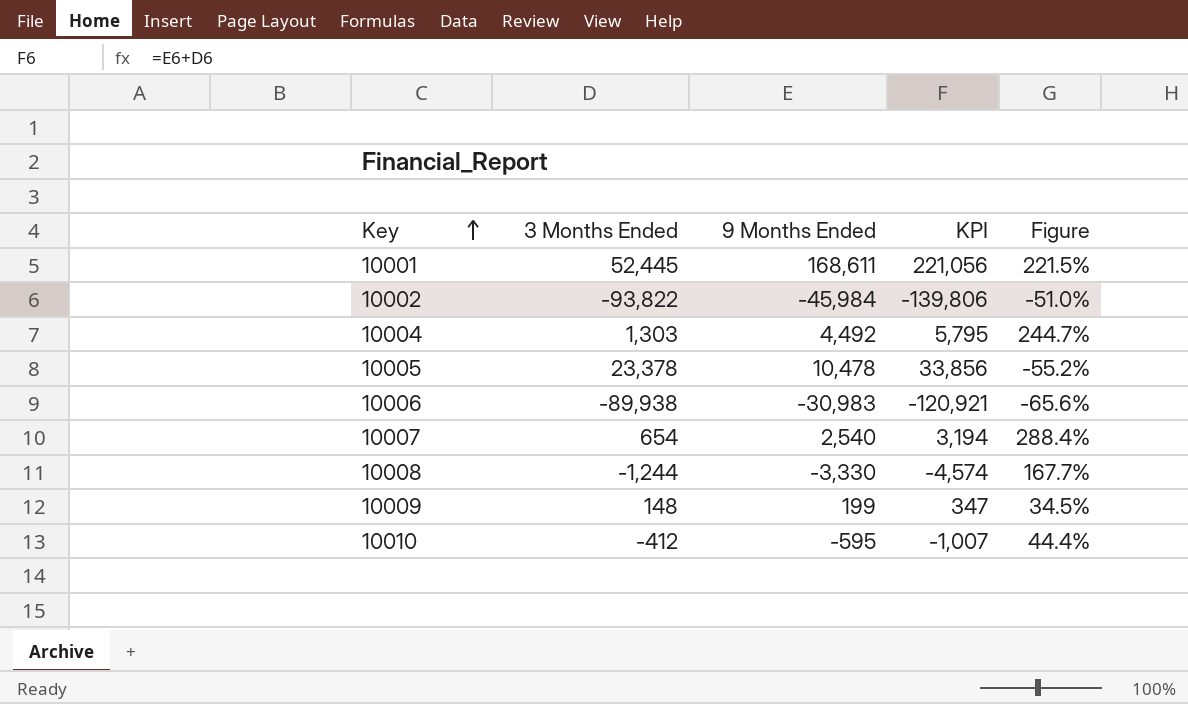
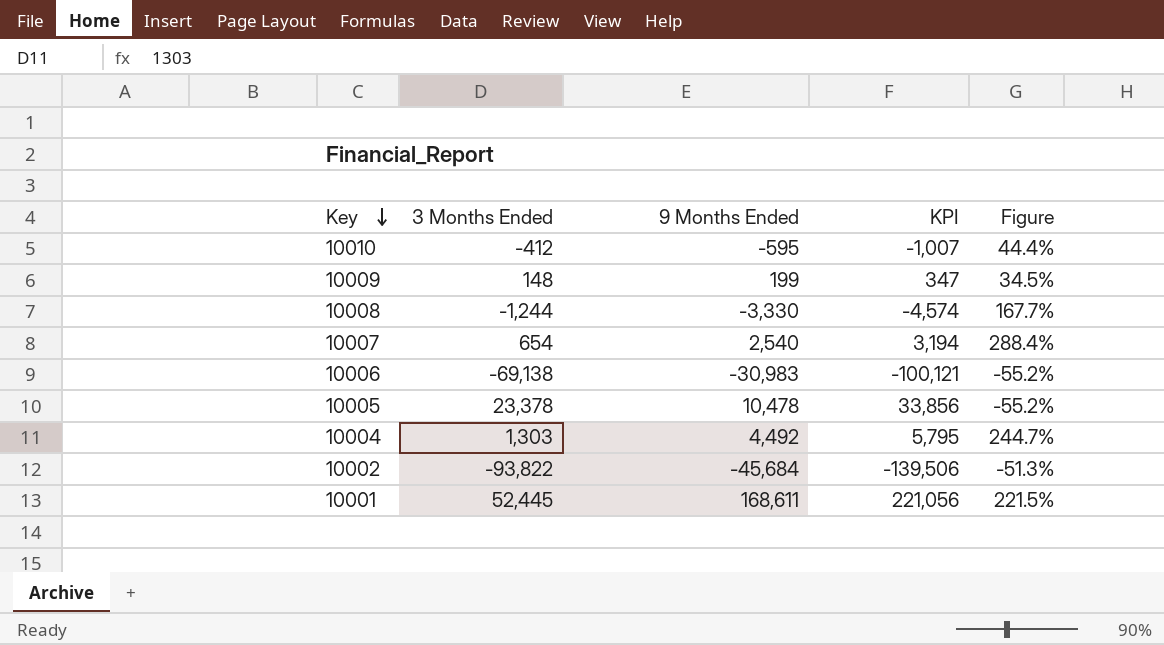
row order: Key ascending -> Key descending
10006 | 3 Months Ended: -89,938 -> -69,138
10006 | KPI: -120,921 -> -100,121
10006 | Figure: -65.6% -> -55.2%
10002 | 9 Months Ended: -45,984 -> -45,684
10002 | KPI: -139,806 -> -139,506
10002 | Figure: -51.0% -> -51.3%

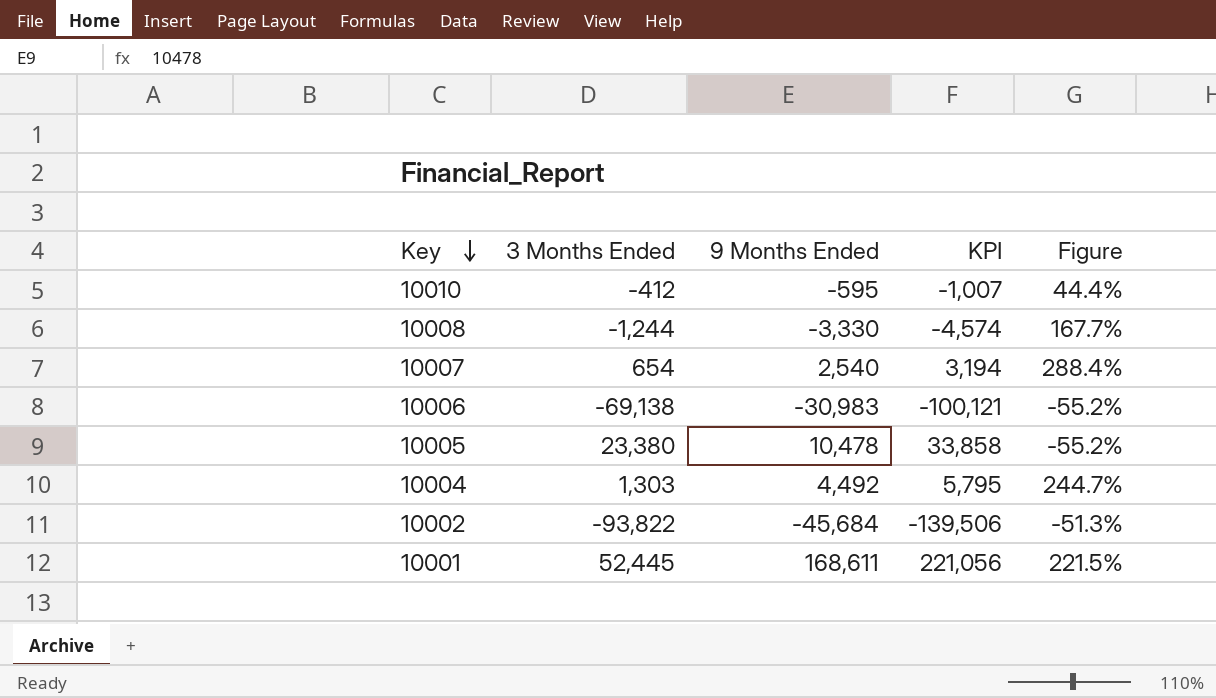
row 10009: 148 | 199 | 347 | 34.5% -> none
10005 | 3 Months Ended: 23,378 -> 23,380
10005 | KPI: 33,856 -> 33,858

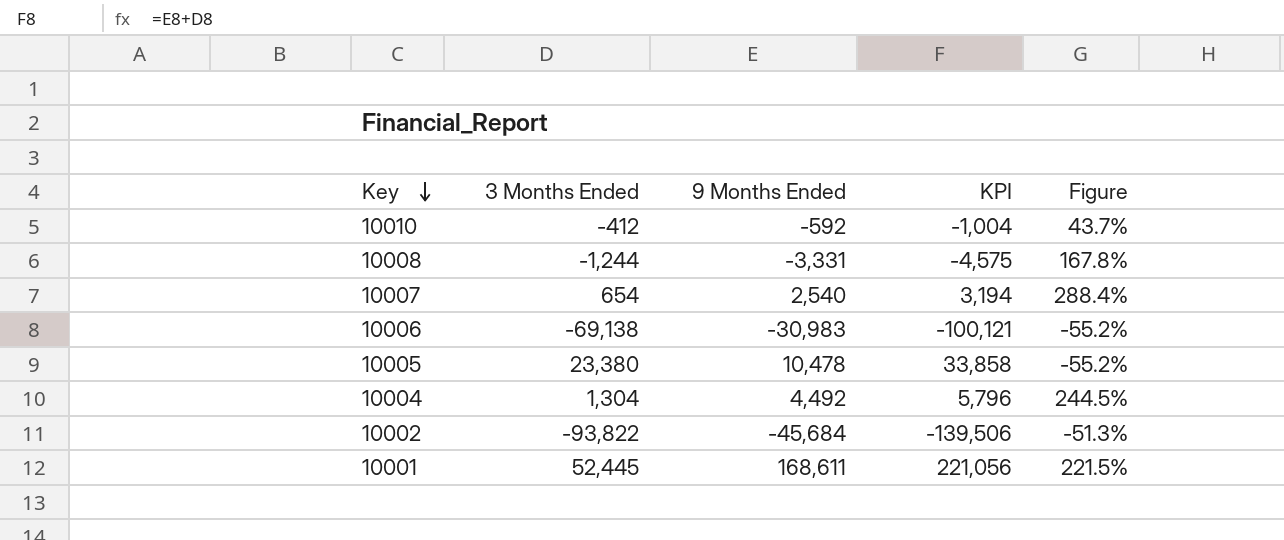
10010 | 9 Months Ended: -595 -> -592
10010 | KPI: -1,007 -> -1,004
10010 | Figure: 44.4% -> 43.7%
10008 | 9 Months Ended: -3,330 -> -3,331
10008 | KPI: -4,574 -> -4,575
10008 | Figure: 167.7% -> 167.8%
10004 | 3 Months Ended: 1,303 -> 1,304
10004 | KPI: 5,795 -> 5,796
10004 | Figure: 244.7% -> 244.5%

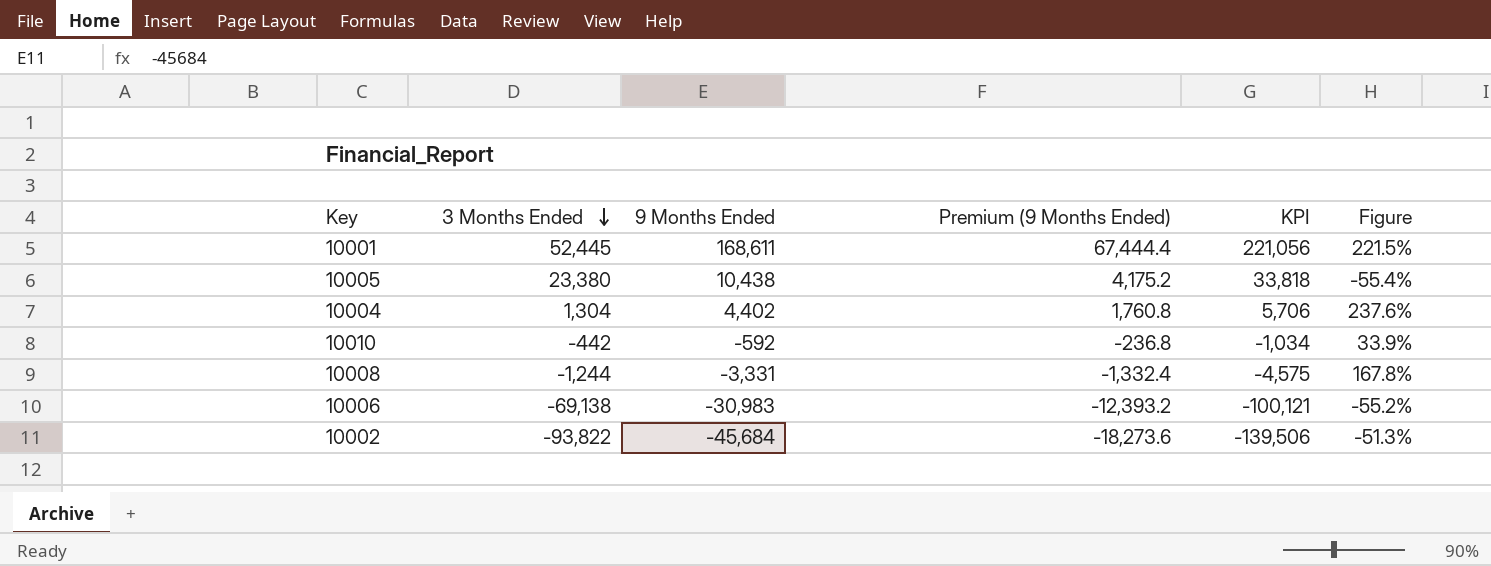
row order: Key descending -> 3 Months Ended descending
column Premium (9 Months Ended) | formula: none -> [9 Months Ended] * 0.4
row 10007: 654 | 2,540 | 3,194 | 288.4% -> none
10005 | 9 Months Ended: 10,478 -> 10,438
10005 | KPI: 33,858 -> 33,818
10005 | Figure: -55.2% -> -55.4%
10004 | 9 Months Ended: 4,492 -> 4,402
10004 | KPI: 5,796 -> 5,706
10004 | Figure: 244.5% -> 237.6%
10010 | 3 Months Ended: -412 -> -442
10010 | KPI: -1,004 -> -1,034
10010 | Figure: 43.7% -> 33.9%

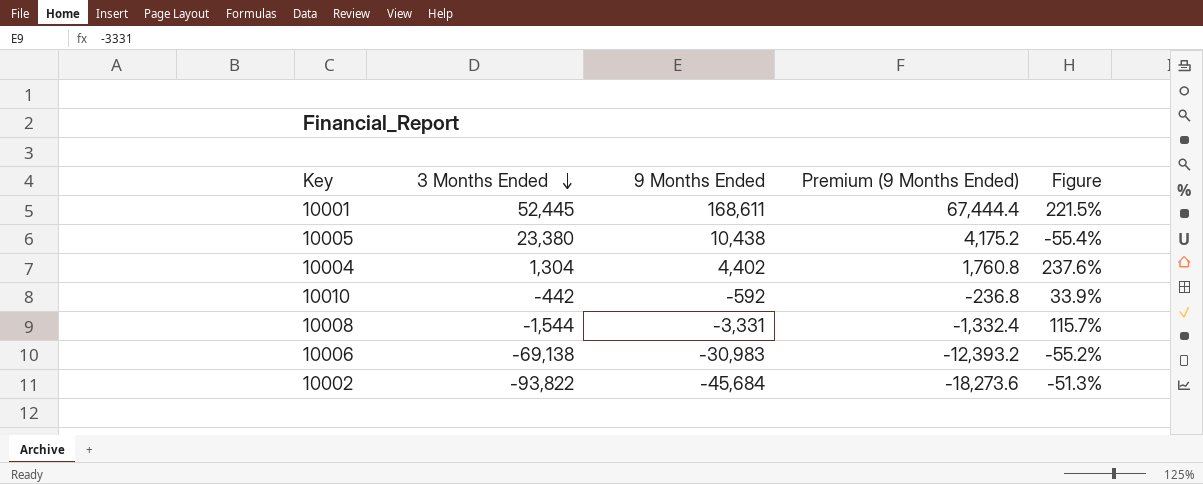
column KPI | formula: [3 Months Ended] + [9 Months Ended] -> none
10008 | 3 Months Ended: -1,244 -> -1,544
10008 | Figure: 167.8% -> 115.7%

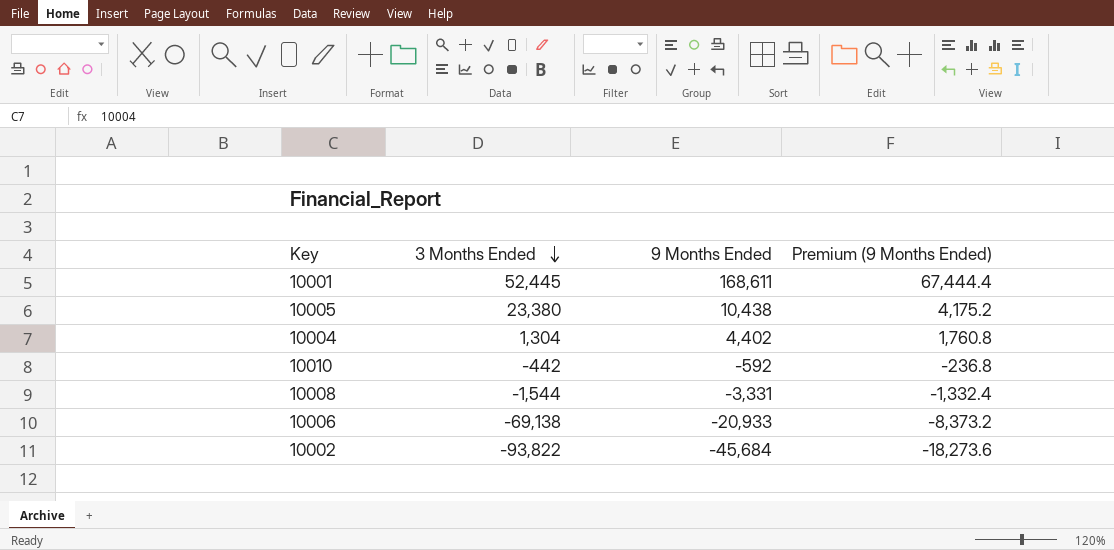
column Figure | formula: ([9 Months Ended] - [3 Months Ended]) / [3 Months Ended] -> none
10006 | 9 Months Ended: -30,983 -> -20,933
10006 | Premium (9 Months Ended): -12,393.2 -> -8,373.2

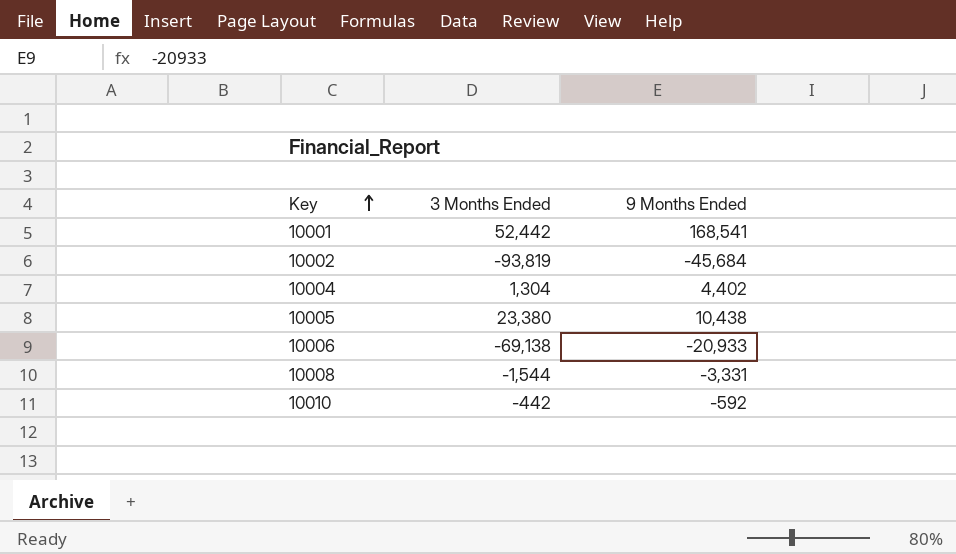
row order: 3 Months Ended descending -> Key ascending
column Premium (9 Months Ended) | formula: [9 Months Ended] * 0.4 -> none
10001 | 3 Months Ended: 52,445 -> 52,442
10001 | 9 Months Ended: 168,611 -> 168,541
10002 | 3 Months Ended: -93,822 -> -93,819

